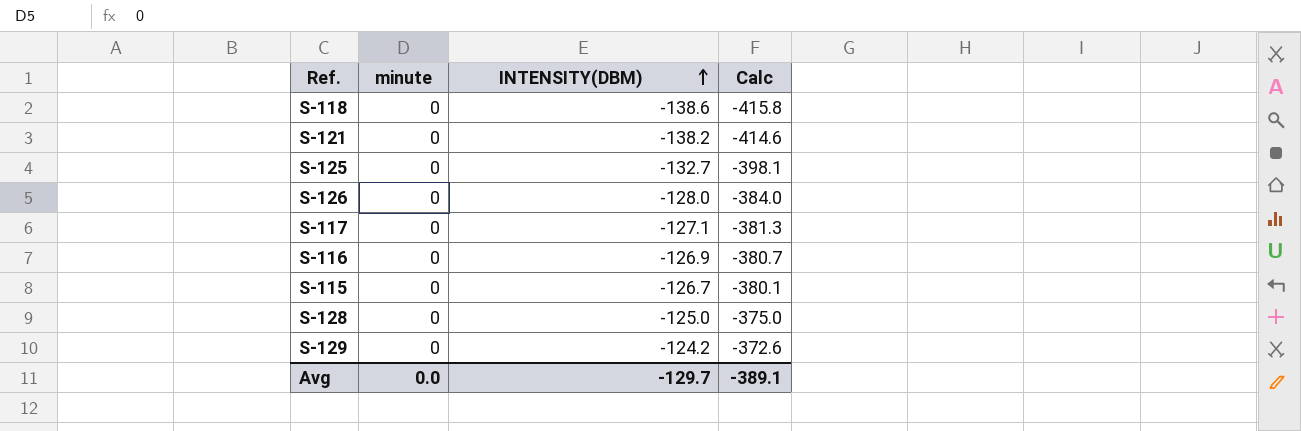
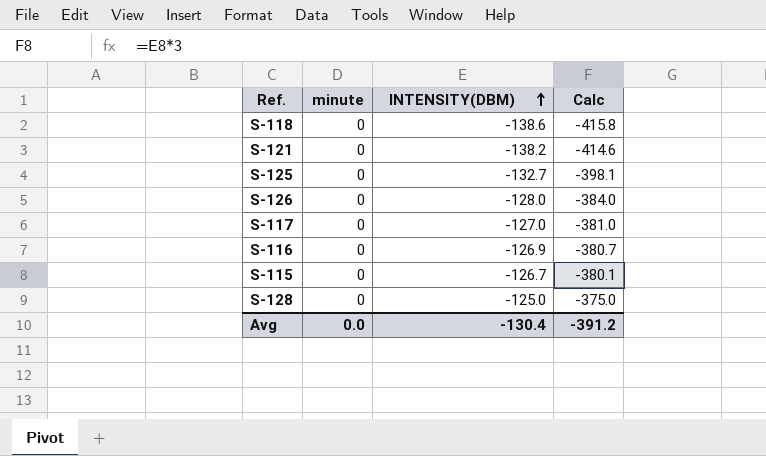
row S-129: 0 | -124.2 | -372.6 -> none
S-117 | INTENSITY(DBM): -127.1 -> -127.0
S-117 | Calc: -381.3 -> -381.0
Avg | INTENSITY(DBM): -129.7 -> -130.4
Avg | Calc: -389.1 -> -391.2

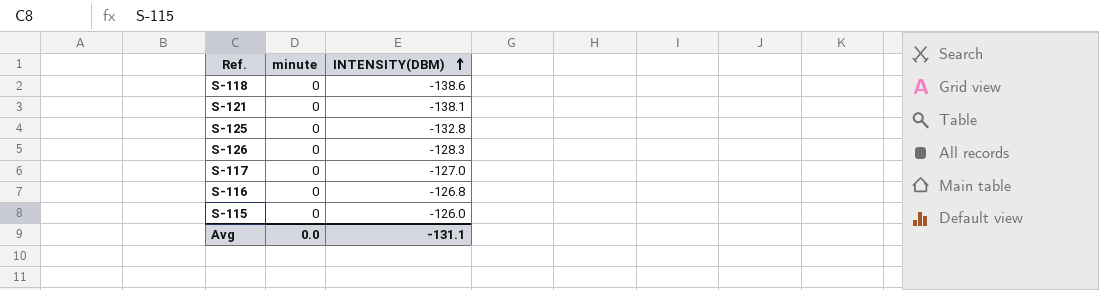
column Calc | formula: [INTENSITY(DBM)] * 3 -> none
row S-128: 0 | -125.0 | -375.0 -> none
S-121 | INTENSITY(DBM): -138.2 -> -138.1
S-125 | INTENSITY(DBM): -132.7 -> -132.8
S-126 | INTENSITY(DBM): -128.0 -> -128.3
S-116 | INTENSITY(DBM): -126.9 -> -126.8
S-115 | INTENSITY(DBM): -126.7 -> -126.0
Avg | INTENSITY(DBM): -130.4 -> -131.1

